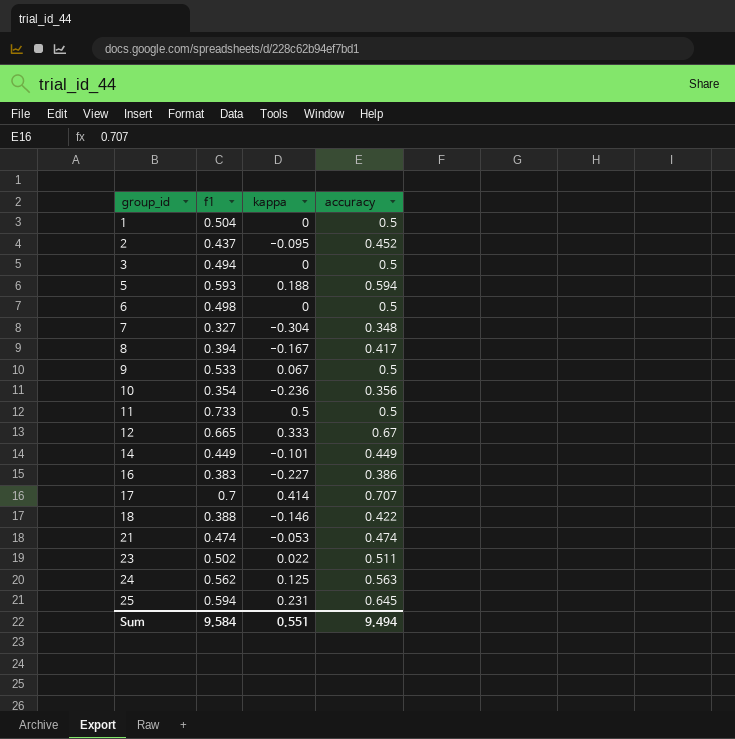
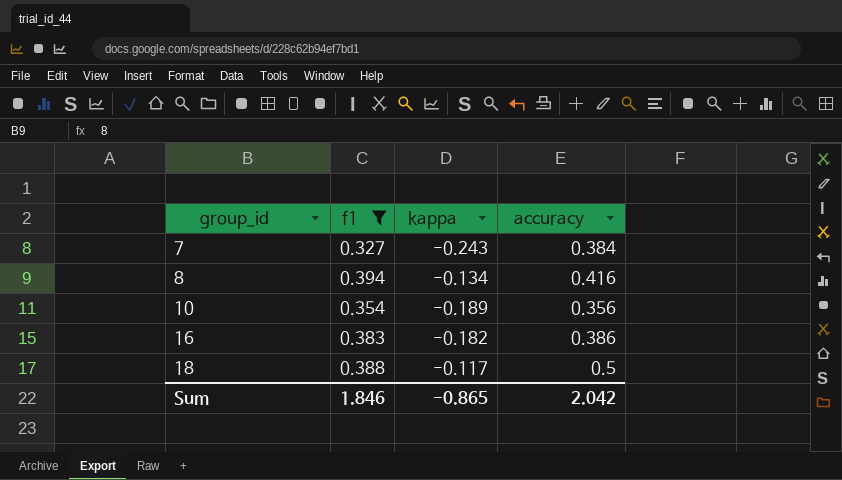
filter: none -> f1 <= 0.394
7 | kappa: -0.304 -> -0.243
7 | accuracy: 0.348 -> 0.384
8 | kappa: -0.167 -> -0.134
8 | accuracy: 0.417 -> 0.416
10 | kappa: -0.236 -> -0.189
16 | kappa: -0.227 -> -0.182
18 | kappa: -0.146 -> -0.117
18 | accuracy: 0.422 -> 0.5
Sum | f1: 9.584 -> 1.846
Sum | kappa: 0.551 -> -0.865
Sum | accuracy: 9.494 -> 2.042

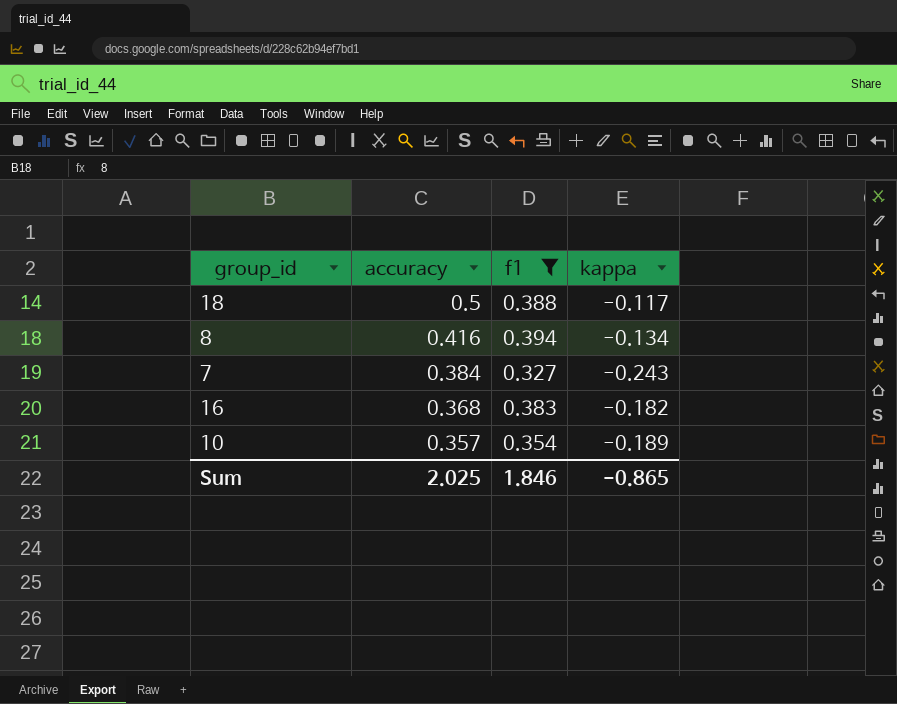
row order: group_id ascending -> accuracy descending
column accuracy | position: 4 -> 2
16 | accuracy: 0.386 -> 0.368
10 | accuracy: 0.356 -> 0.357
Sum | accuracy: 2.042 -> 2.025

